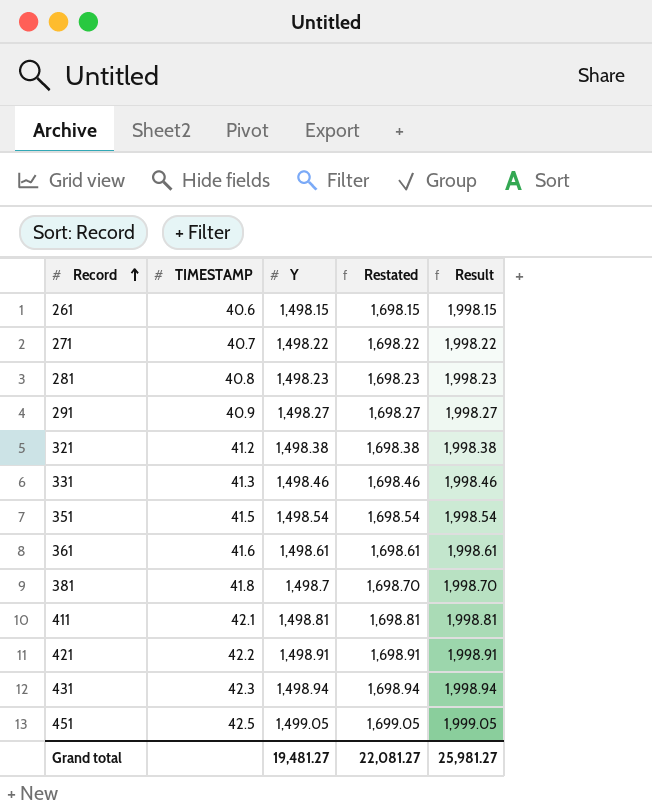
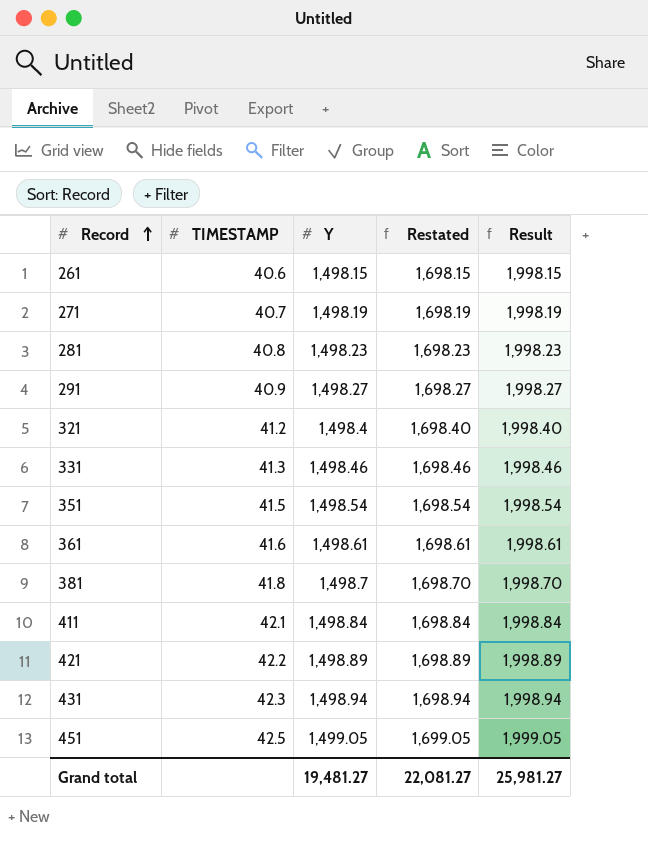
271 | Y: 1,498.22 -> 1,498.19
271 | Restated: 1,698.22 -> 1,698.19
271 | Result: 1,998.22 -> 1,998.19
321 | Y: 1,498.38 -> 1,498.4
321 | Restated: 1,698.38 -> 1,698.40
321 | Result: 1,998.38 -> 1,998.40
411 | Y: 1,498.81 -> 1,498.84
411 | Restated: 1,698.81 -> 1,698.84
411 | Result: 1,998.81 -> 1,998.84
421 | Y: 1,498.91 -> 1,498.89
421 | Restated: 1,698.91 -> 1,698.89
421 | Result: 1,998.91 -> 1,998.89

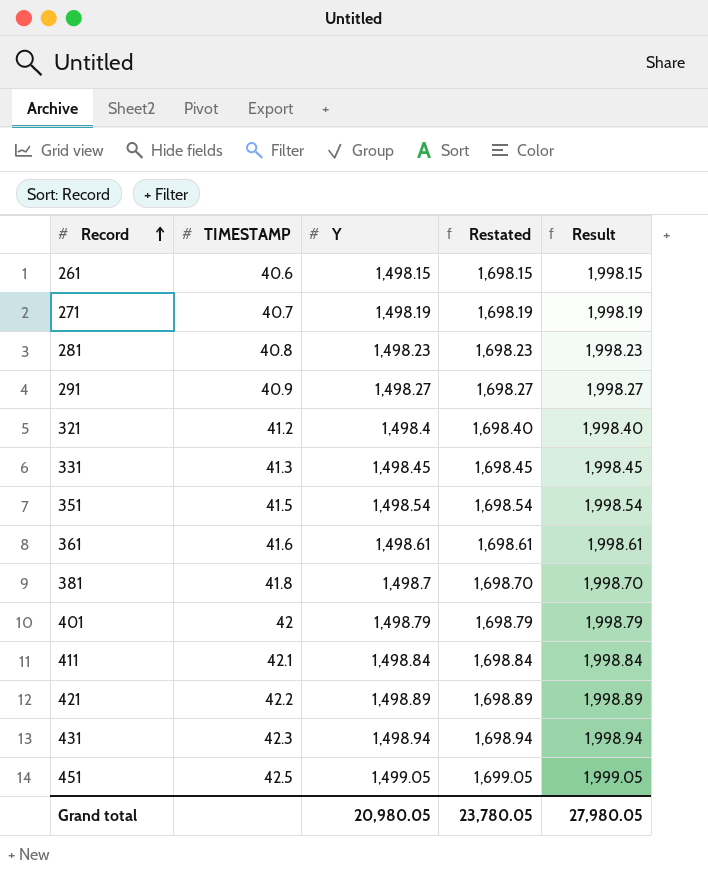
331 | Y: 1,498.46 -> 1,498.45
331 | Restated: 1,698.46 -> 1,698.45
331 | Result: 1,998.46 -> 1,998.45
row 401: none -> 42 | 1,498.79 | 1,698.79 | 1,998.79
Grand total | Y: 19,481.27 -> 20,980.05
Grand total | Restated: 22,081.27 -> 23,780.05
Grand total | Result: 25,981.27 -> 27,980.05

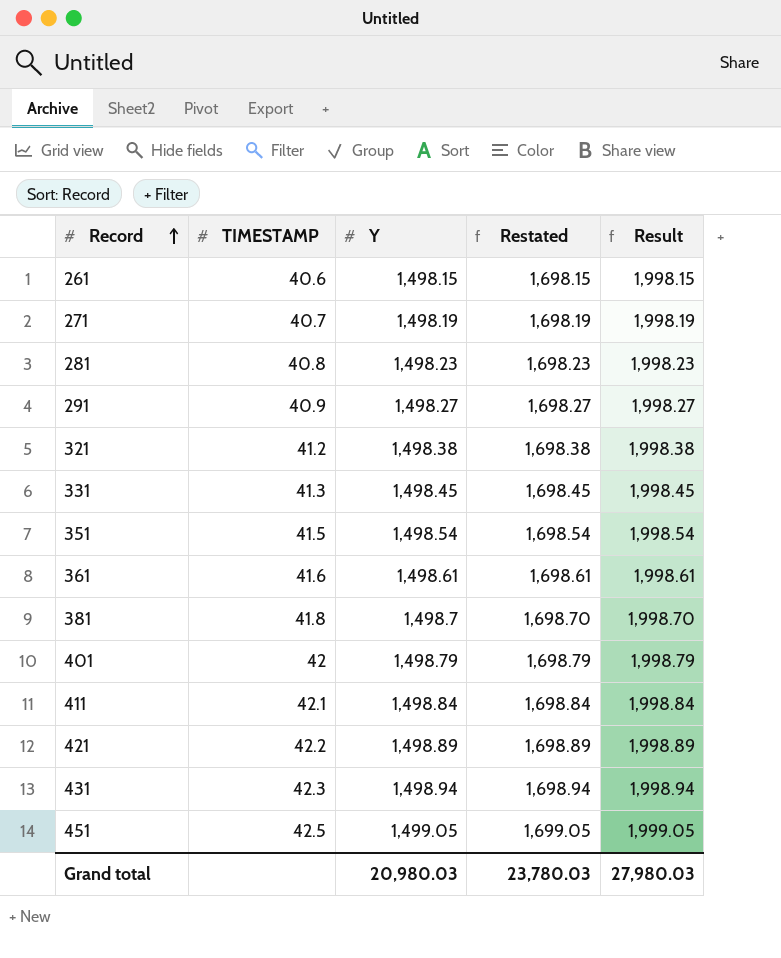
321 | Y: 1,498.4 -> 1,498.38
321 | Restated: 1,698.40 -> 1,698.38
321 | Result: 1,998.40 -> 1,998.38
Grand total | Y: 20,980.05 -> 20,980.03
Grand total | Restated: 23,780.05 -> 23,780.03
Grand total | Result: 27,980.05 -> 27,980.03

